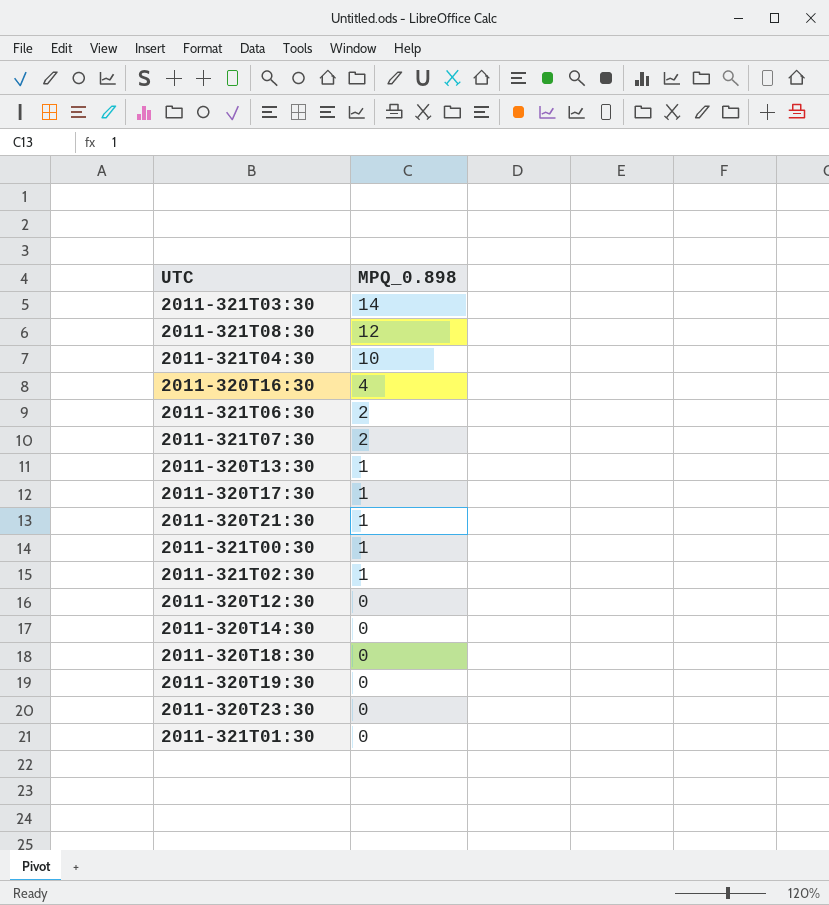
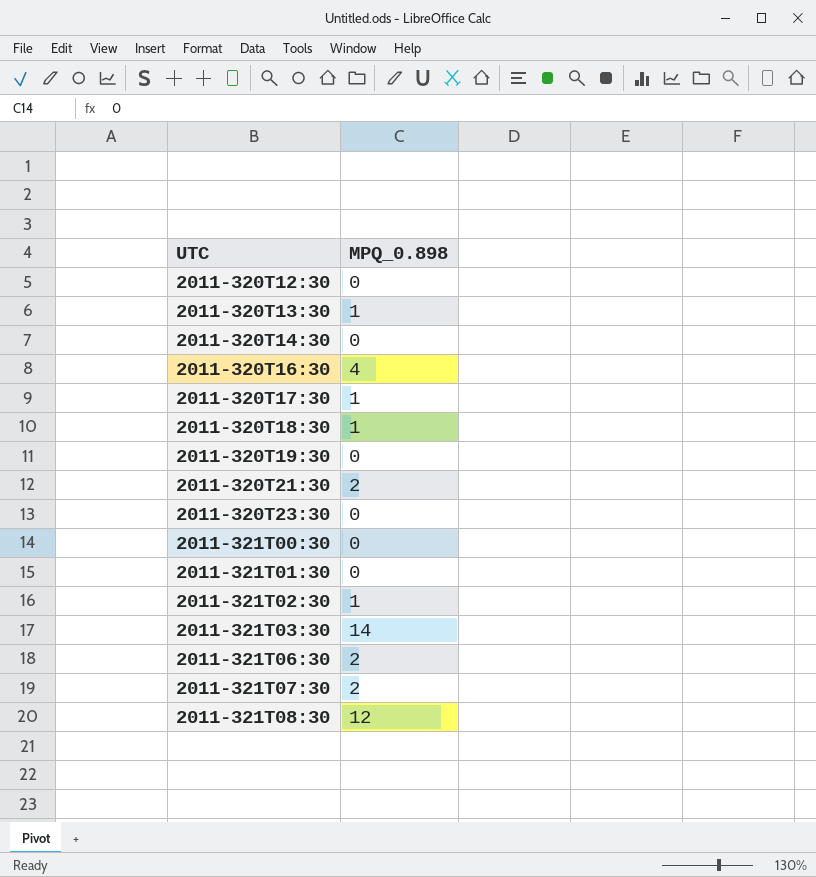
row order: MPQ_0.898 descending -> UTC ascending
row 2011-321T04:30: 10 -> none
2011-320T18:30 | MPQ_0.898: 0 -> 1
2011-320T21:30 | MPQ_0.898: 1 -> 2
2011-321T00:30 | MPQ_0.898: 1 -> 0

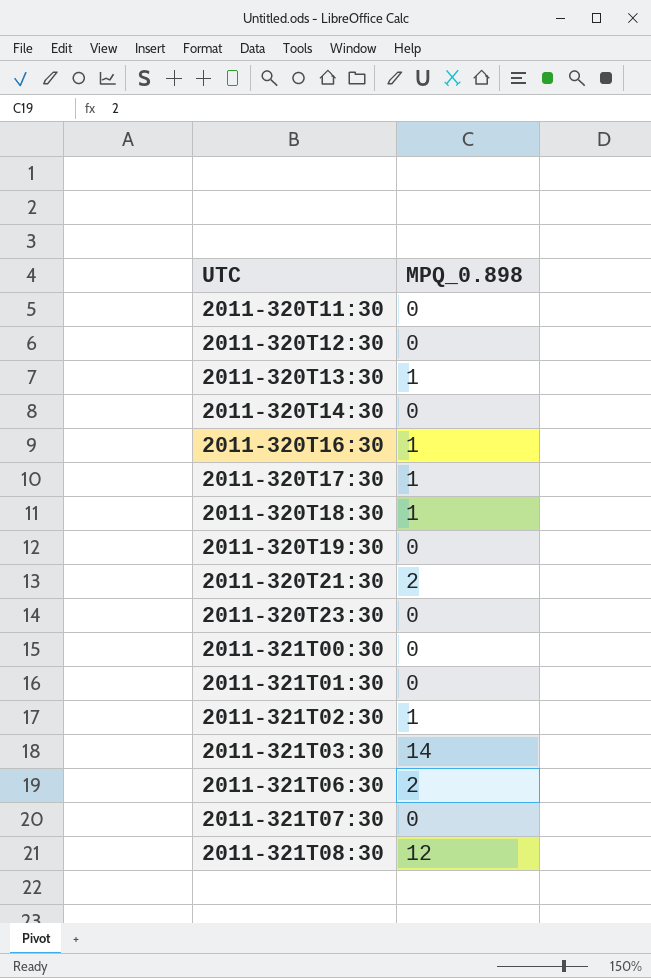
row 2011-320T11:30: none -> 0
2011-320T16:30 | MPQ_0.898: 4 -> 1
2011-321T07:30 | MPQ_0.898: 2 -> 0

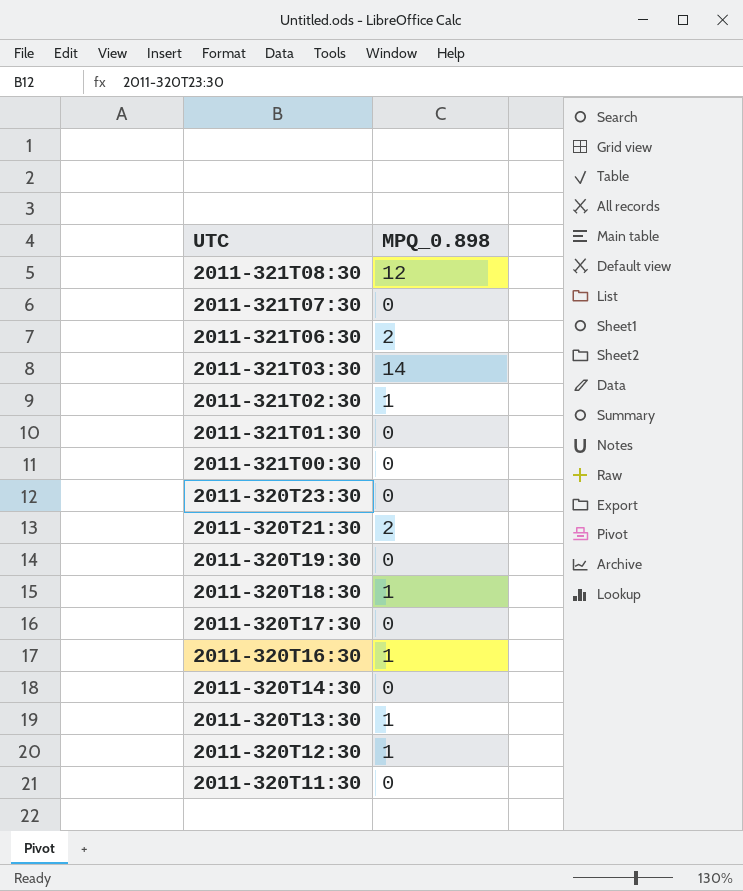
row order: UTC ascending -> UTC descending
2011-320T17:30 | MPQ_0.898: 1 -> 0
2011-320T12:30 | MPQ_0.898: 0 -> 1

